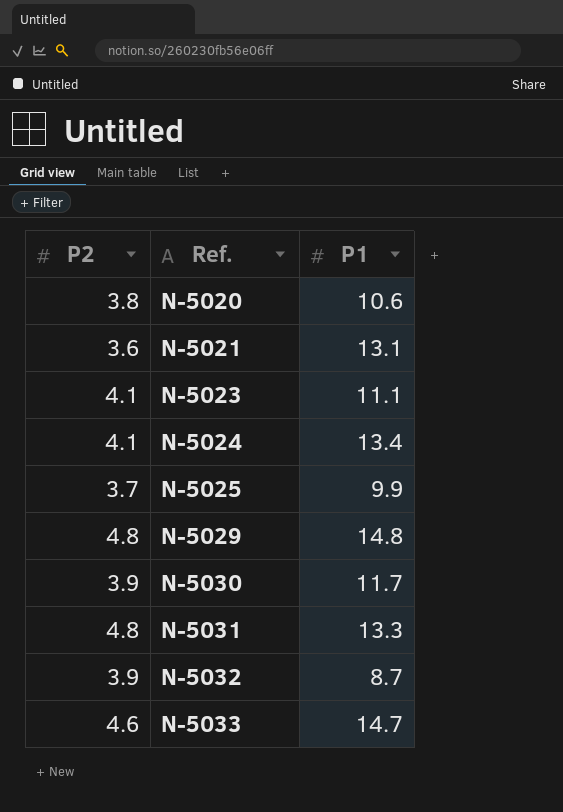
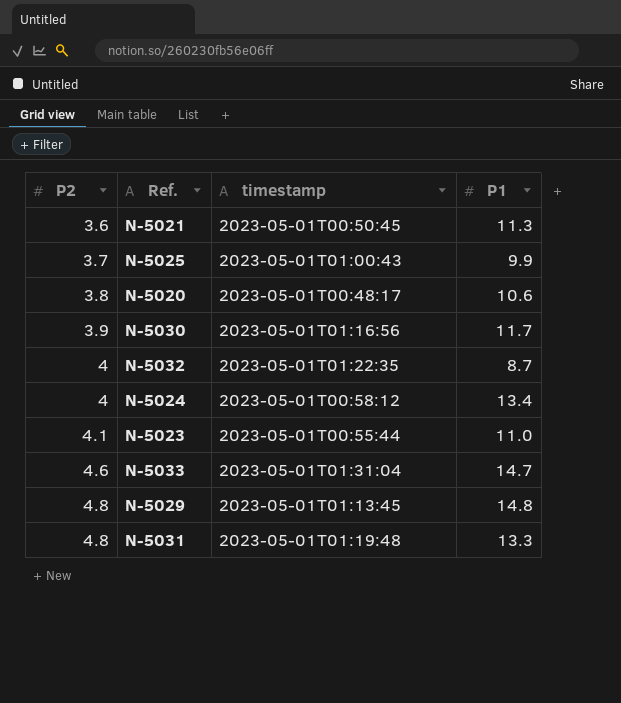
row order: Ref. ascending -> P2 ascending
column timestamp | position: none -> 3
N-5021 | P1: 13.1 -> 11.3
N-5032 | P2: 3.9 -> 4
N-5024 | P2: 4.1 -> 4
N-5023 | P1: 11.1 -> 11.0

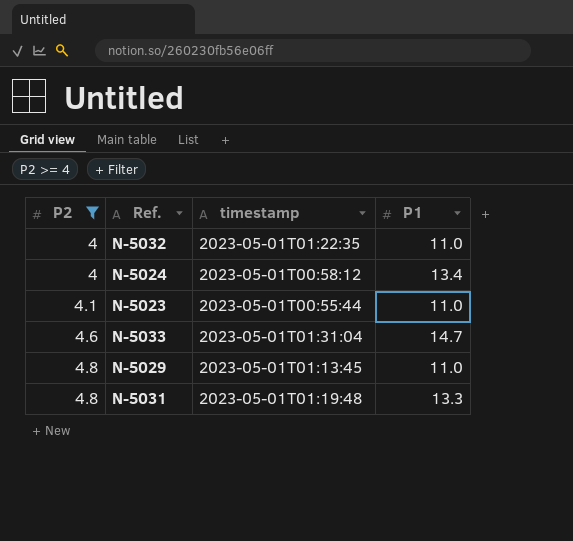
filter: none -> P2 >= 4
N-5032 | P1: 8.7 -> 11.0
N-5029 | P1: 14.8 -> 11.0

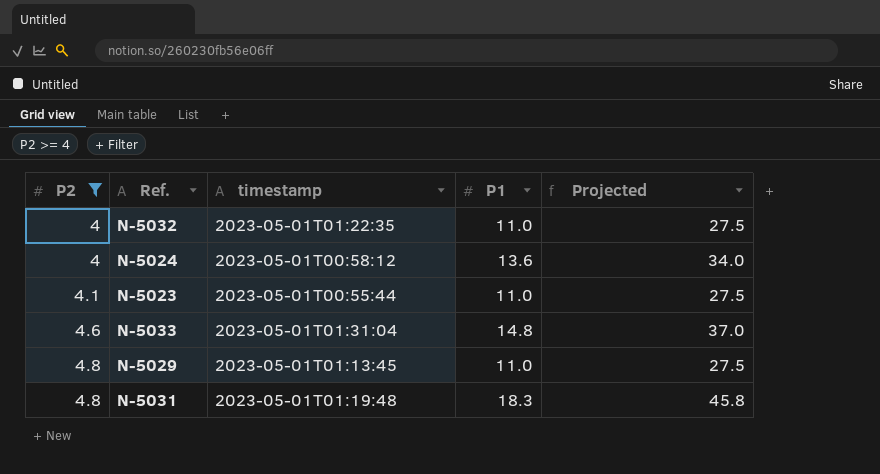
column Projected | formula: none -> [P1] * 2.5
N-5024 | P1: 13.4 -> 13.6
N-5033 | P1: 14.7 -> 14.8
N-5031 | P1: 13.3 -> 18.3

